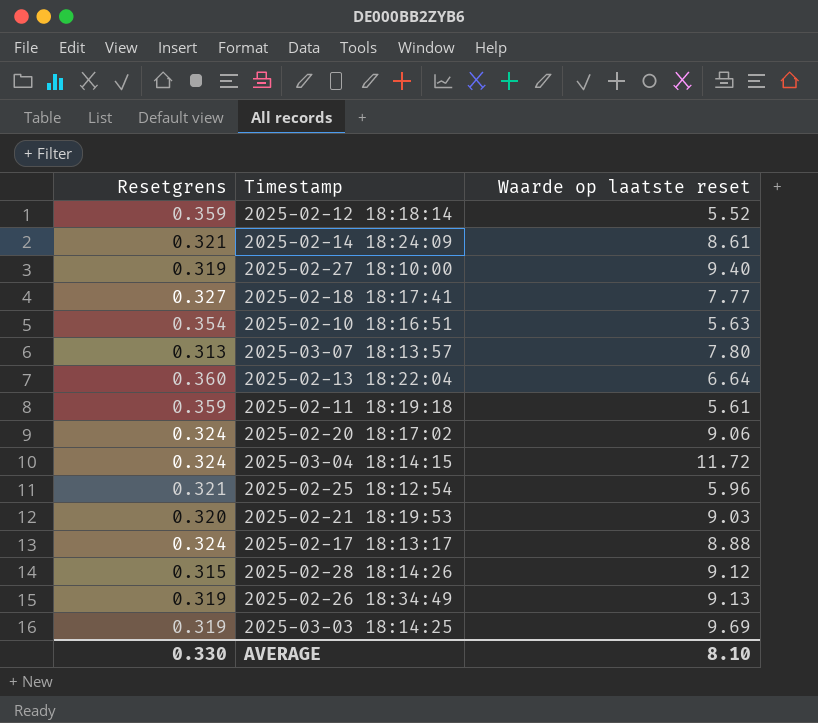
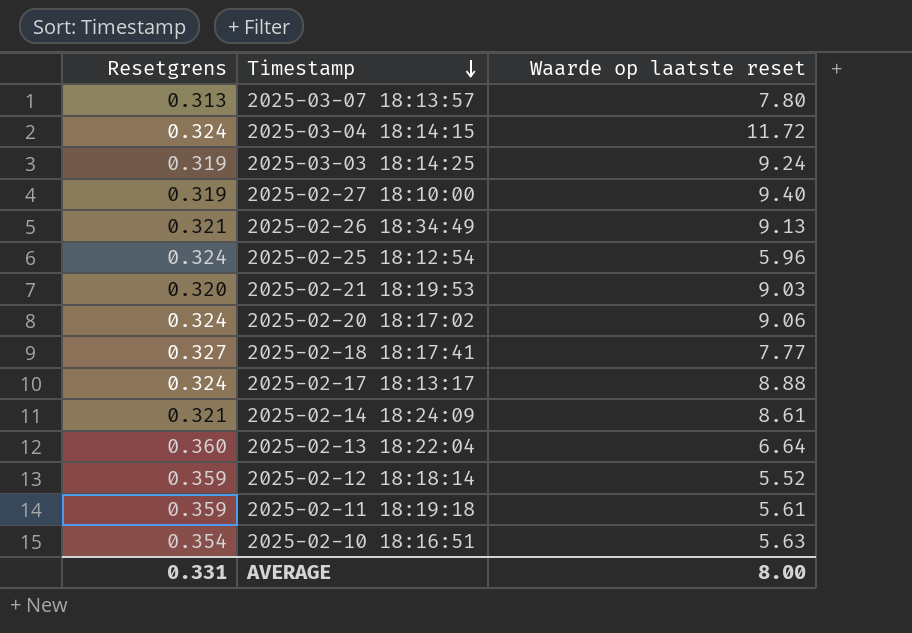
row order: none -> Timestamp descending
row 2025-02-28 18:14:26: 0.315 | 9.12 -> none
2025-03-03 18:14:25 | Waarde op laatste reset: 9.69 -> 9.24
2025-02-26 18:34:49 | Resetgrens: 0.319 -> 0.321
2025-02-25 18:12:54 | Resetgrens: 0.321 -> 0.324
AVERAGE | Resetgrens: 0.330 -> 0.331
AVERAGE | Waarde op laatste reset: 8.10 -> 8.00

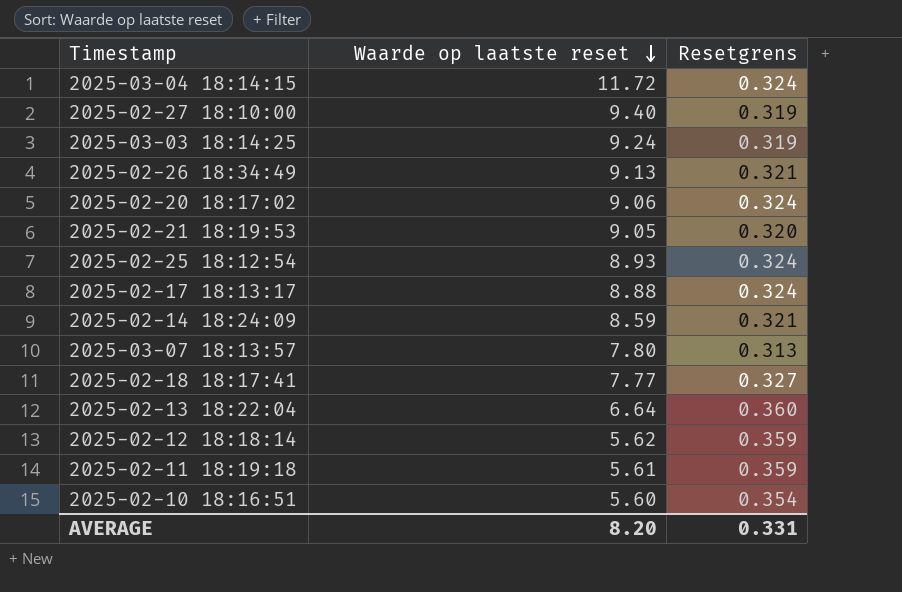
row order: Timestamp descending -> Waarde op laatste reset descending
column Resetgrens | position: 1 -> 3
2025-02-21 18:19:53 | Waarde op laatste reset: 9.03 -> 9.05
2025-02-25 18:12:54 | Waarde op laatste reset: 5.96 -> 8.93
2025-02-14 18:24:09 | Waarde op laatste reset: 8.61 -> 8.59
2025-02-12 18:18:14 | Waarde op laatste reset: 5.52 -> 5.62
2025-02-10 18:16:51 | Waarde op laatste reset: 5.63 -> 5.60
AVERAGE | Waarde op laatste reset: 8.00 -> 8.20

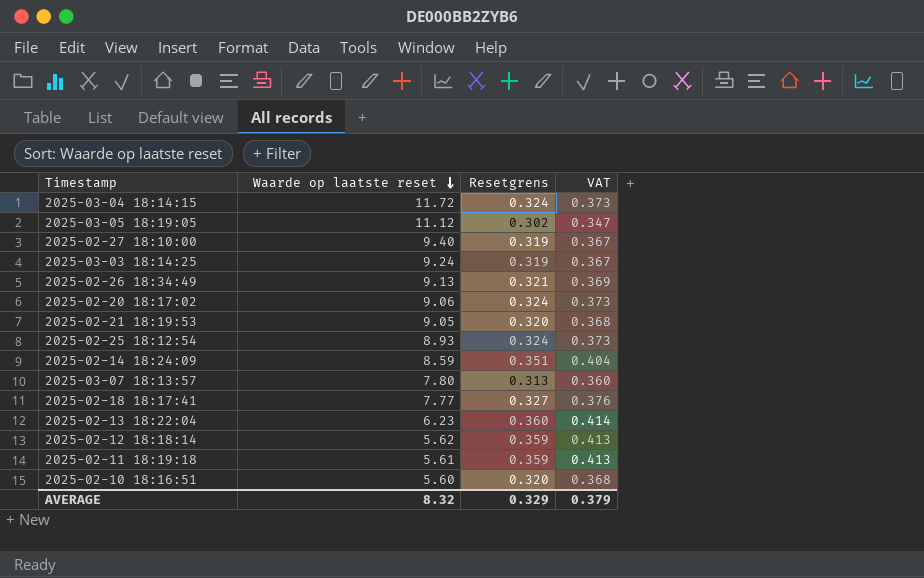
column VAT | formula: none -> [Resetgrens] * 1.15
row 2025-02-17 18:13:17: 8.88 | 0.324 -> none
row 2025-03-05 18:19:05: none -> 11.12 | 0.302 | 0.347
2025-02-14 18:24:09 | Resetgrens: 0.321 -> 0.351
2025-02-13 18:22:04 | Waarde op laatste reset: 6.64 -> 6.23
2025-02-10 18:16:51 | Resetgrens: 0.354 -> 0.320
AVERAGE | Waarde op laatste reset: 8.20 -> 8.32
AVERAGE | Resetgrens: 0.331 -> 0.329

